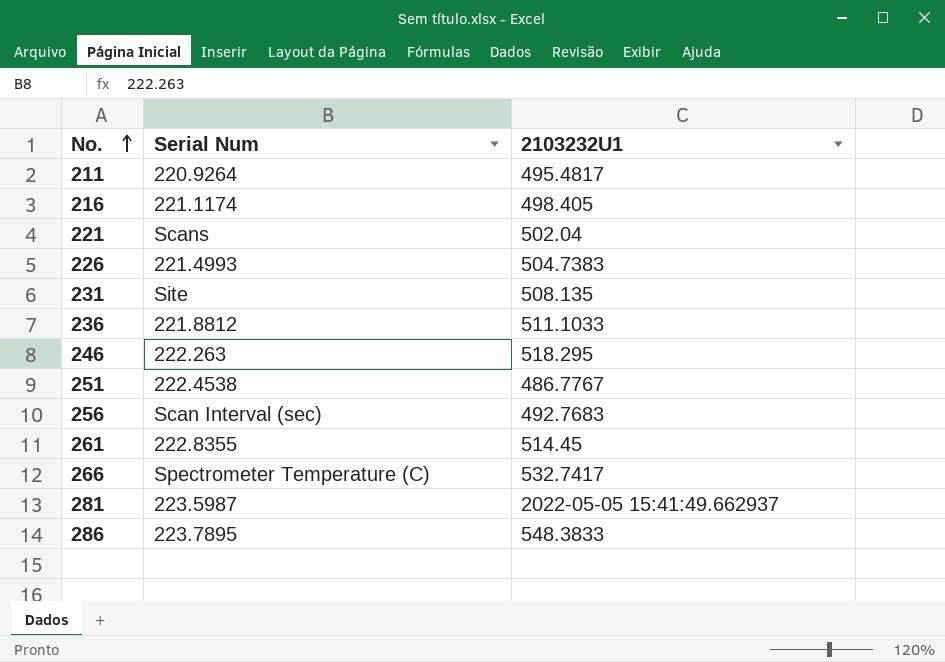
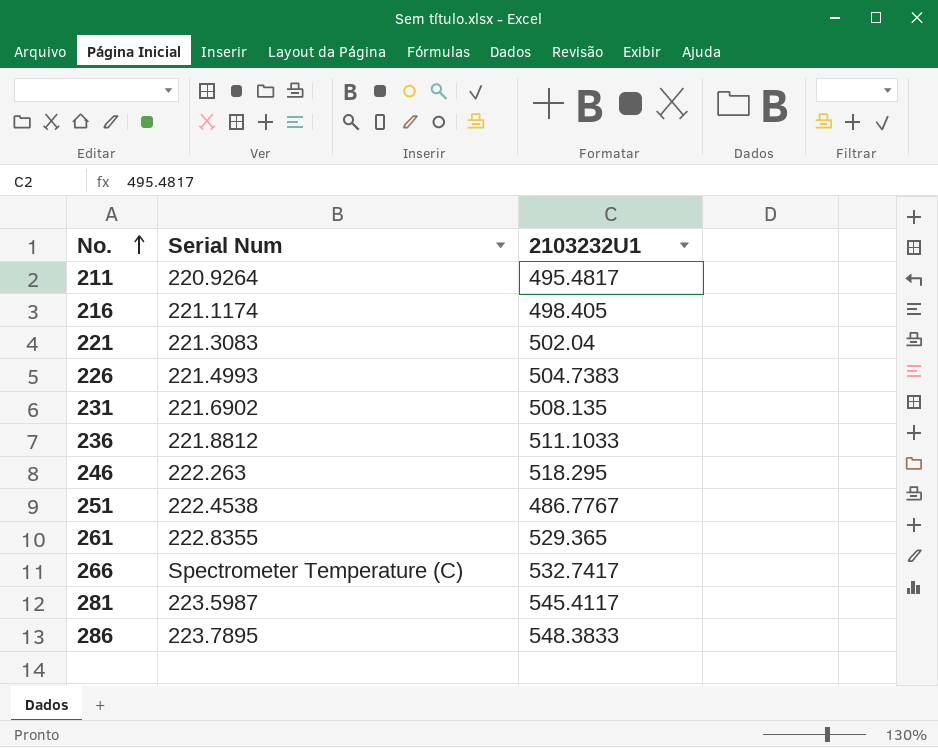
row 256: Scan Interval (sec) | 492.7683 -> none
221 | Serial Num: Scans -> 221.3083
231 | Serial Num: Site -> 221.6902
261 | 2103232U1: 514.45 -> 529.365
281 | 2103232U1: 2022-05-05 15:41:49.662937 -> 545.4117

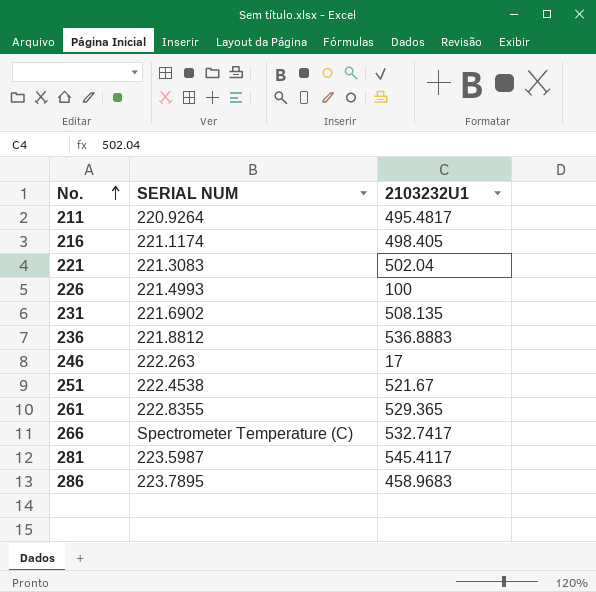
column name: Serial Num -> SERIAL NUM
226 | 2103232U1: 504.7383 -> 100
236 | 2103232U1: 511.1033 -> 536.8883
246 | 2103232U1: 518.295 -> 17
251 | 2103232U1: 486.7767 -> 521.67
286 | 2103232U1: 548.3833 -> 458.9683

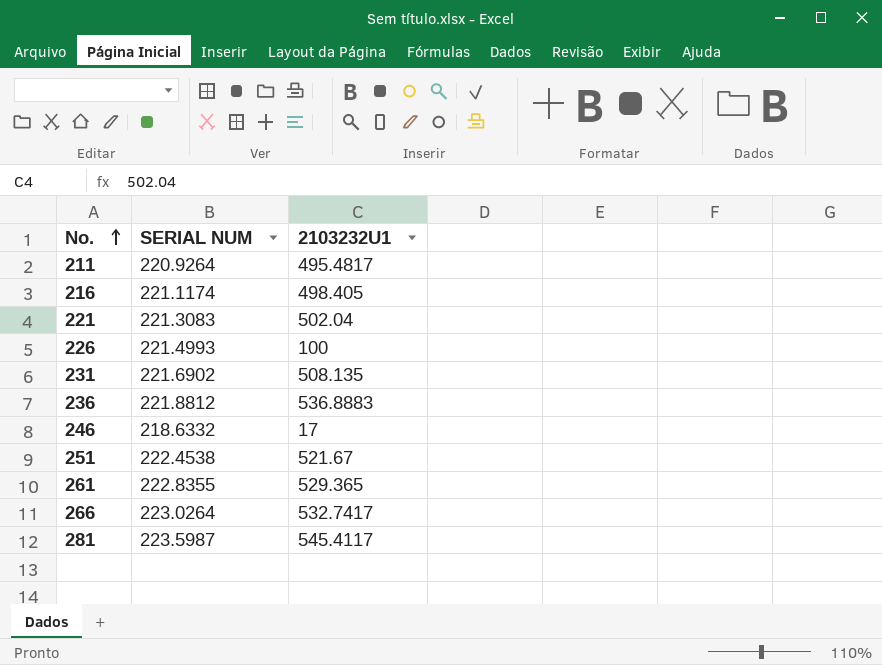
row 286: 223.7895 | 458.9683 -> none
246 | SERIAL NUM: 222.263 -> 218.6332
266 | SERIAL NUM: Spectrometer Temperature (C) -> 223.0264

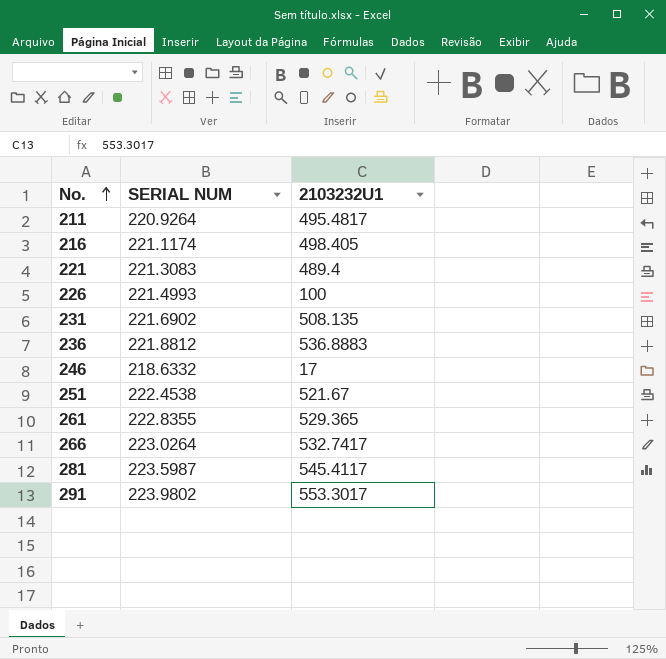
221 | 2103232U1: 502.04 -> 489.4
row 291: none -> 223.9802 | 553.3017

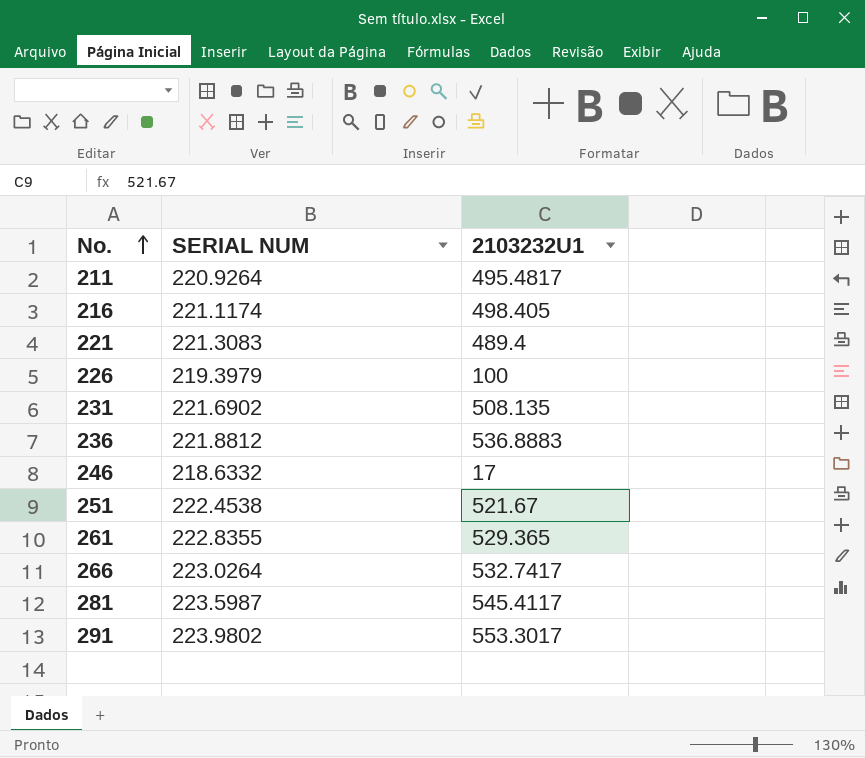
226 | SERIAL NUM: 221.4993 -> 219.3979

